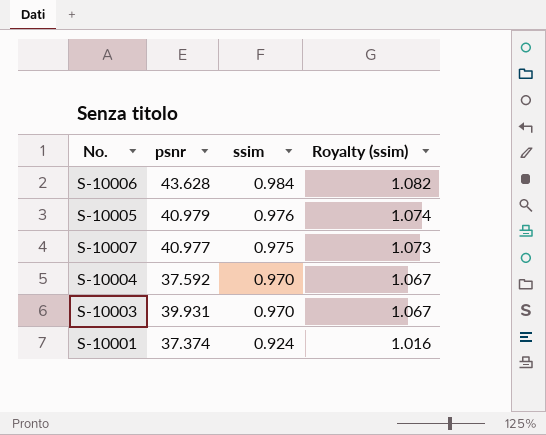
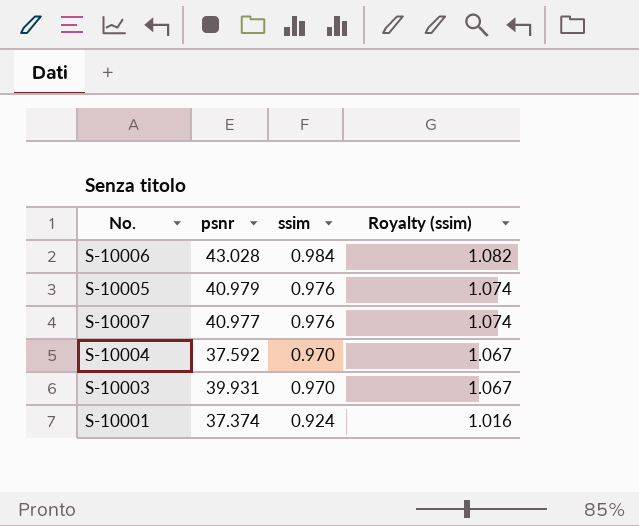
S-10006 | psnr: 43.628 -> 43.028
S-10007 | ssim: 0.975 -> 0.976
S-10007 | Royalty (ssim): 1.073 -> 1.074

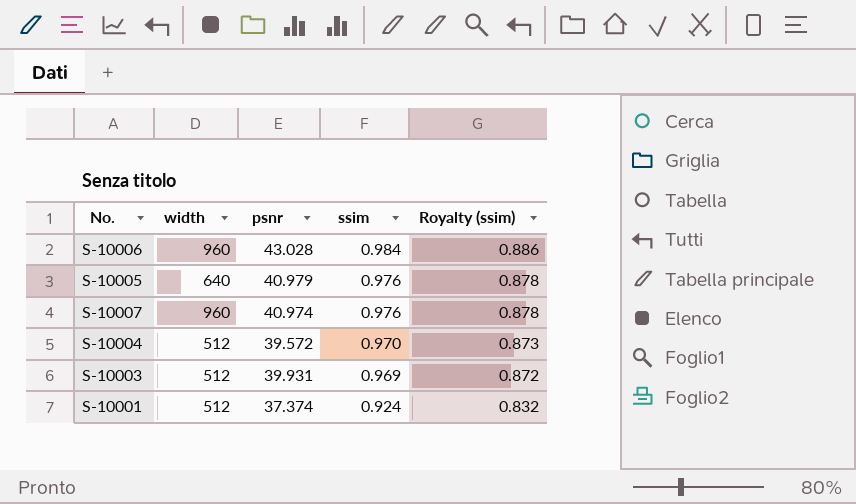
column width | position: none -> 2
column Royalty (ssim) | formula: [ssim] * 1.1 -> [ssim] * 0.9
S-10007 | psnr: 40.977 -> 40.974
S-10004 | psnr: 37.592 -> 39.572
S-10003 | ssim: 0.970 -> 0.969

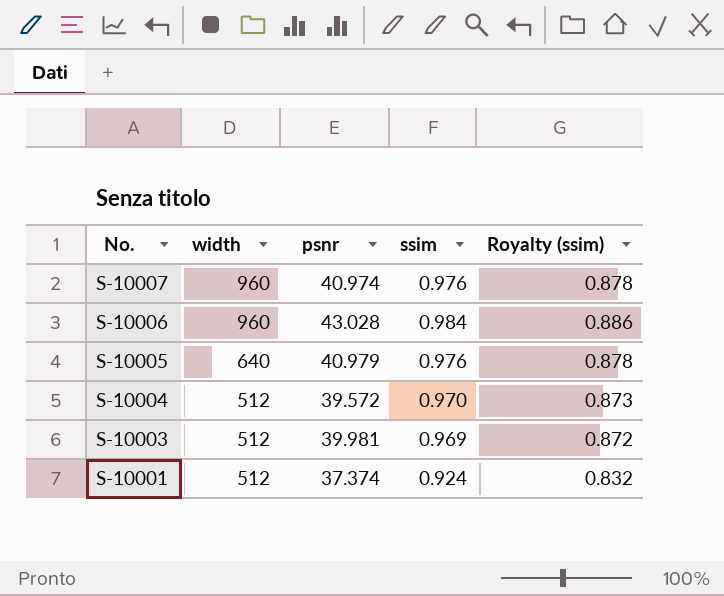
row order: ssim descending -> No. descending
S-10003 | psnr: 39.931 -> 39.981

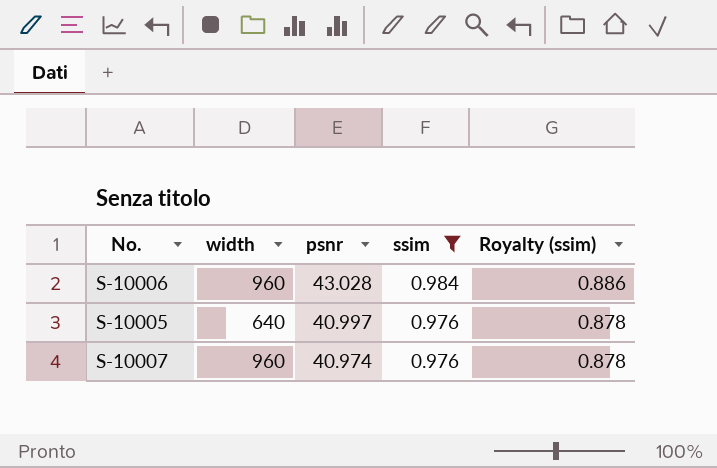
filter: none -> ssim >= 0.976
row order: No. descending -> psnr descending
S-10005 | psnr: 40.979 -> 40.997

